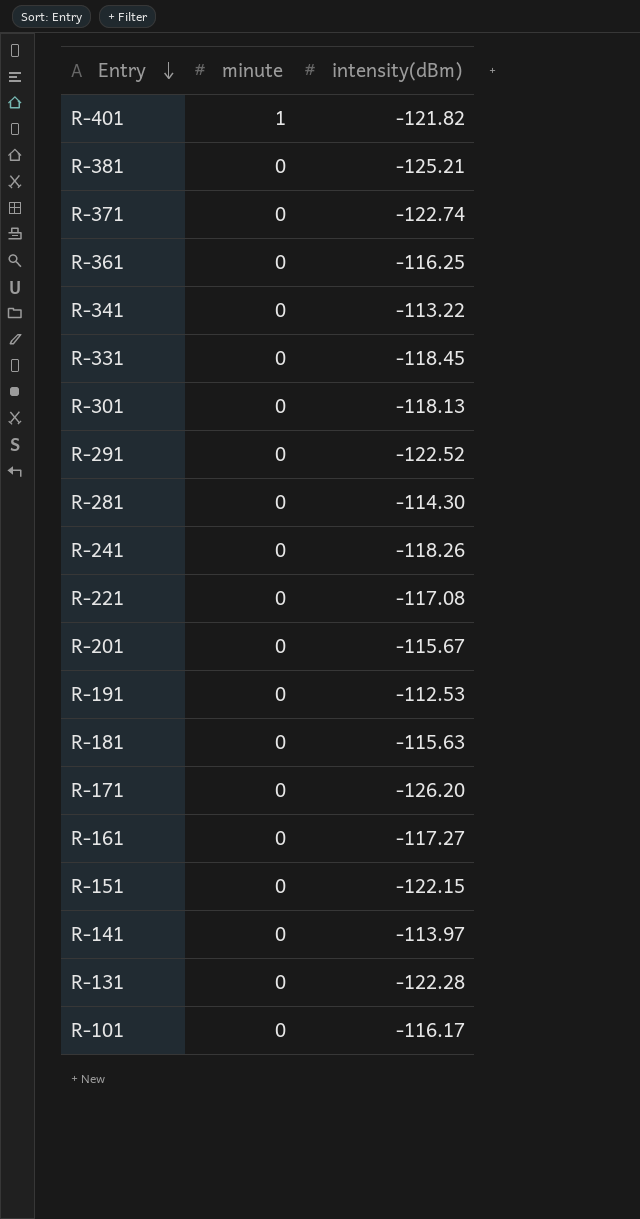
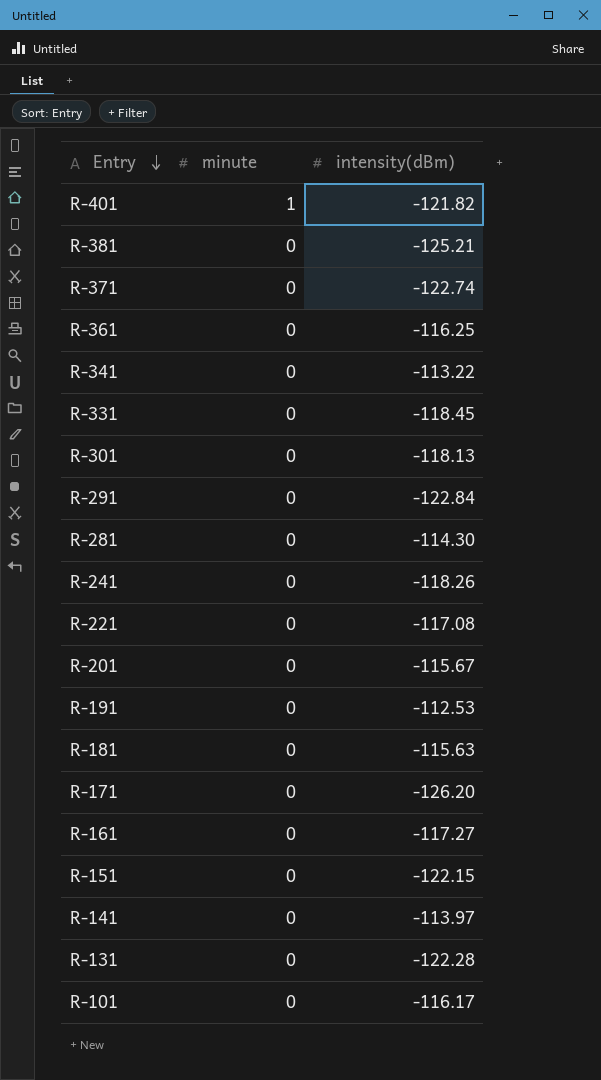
R-291 | intensity(dBm): -122.52 -> -122.84

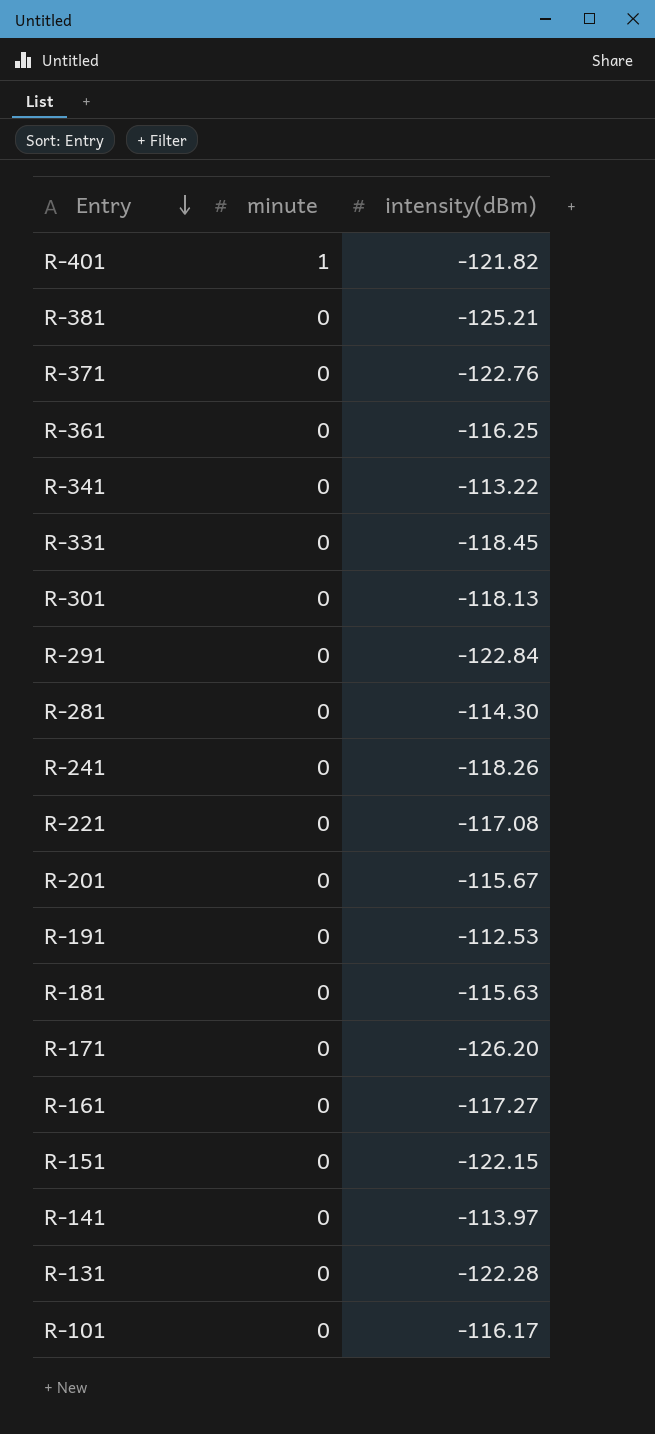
R-371 | intensity(dBm): -122.74 -> -122.76

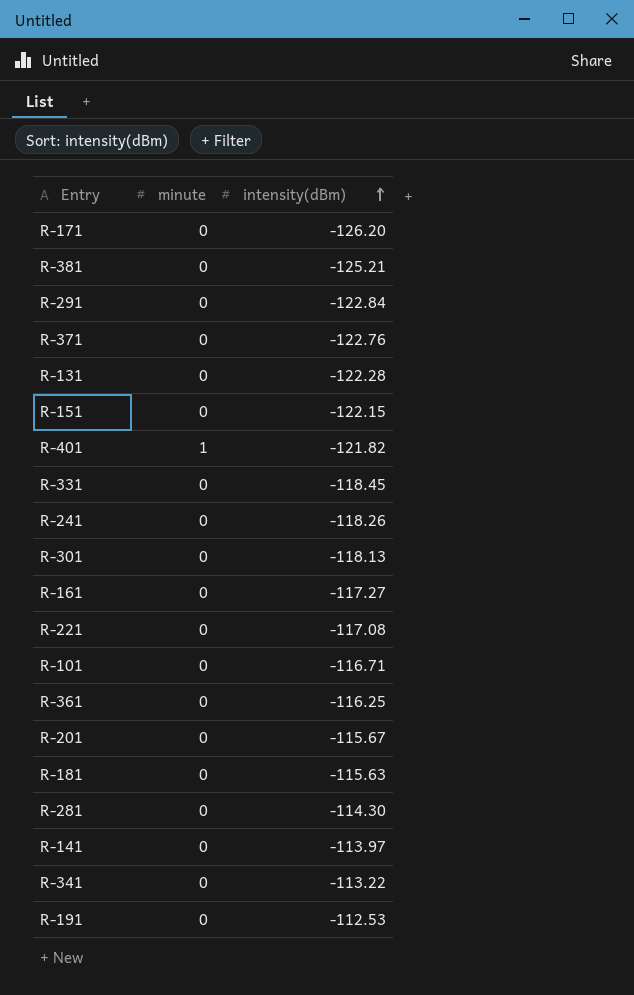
row order: Entry descending -> intensity(dBm) ascending
R-101 | intensity(dBm): -116.17 -> -116.71

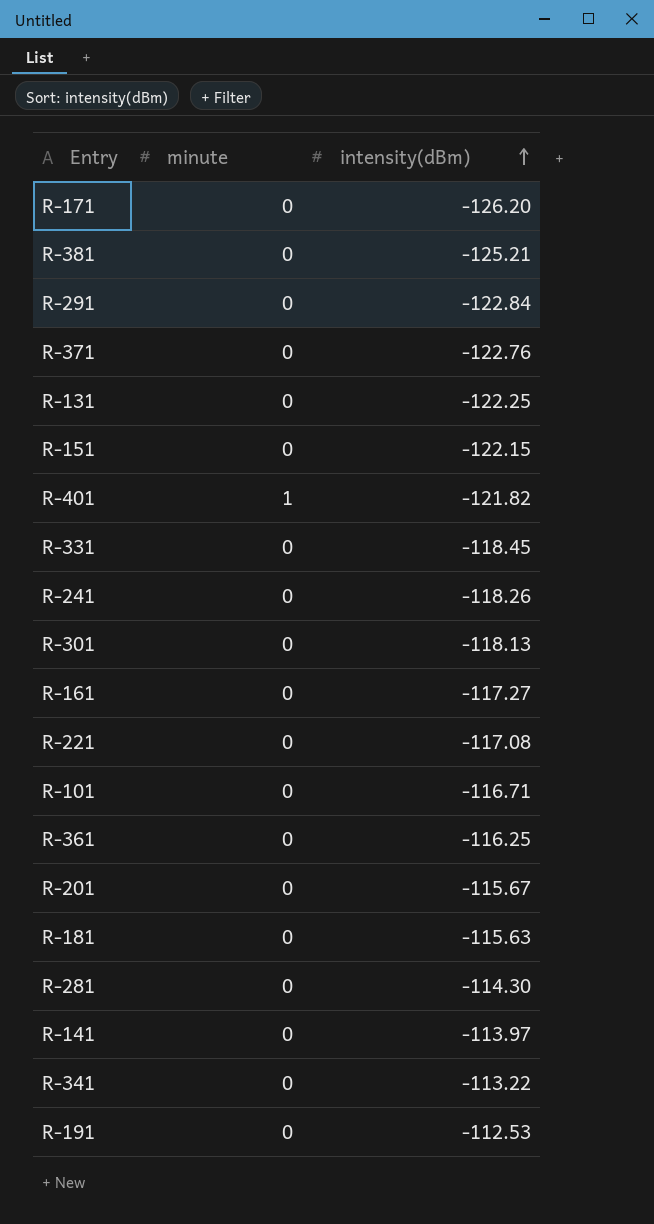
R-131 | intensity(dBm): -122.28 -> -122.25

